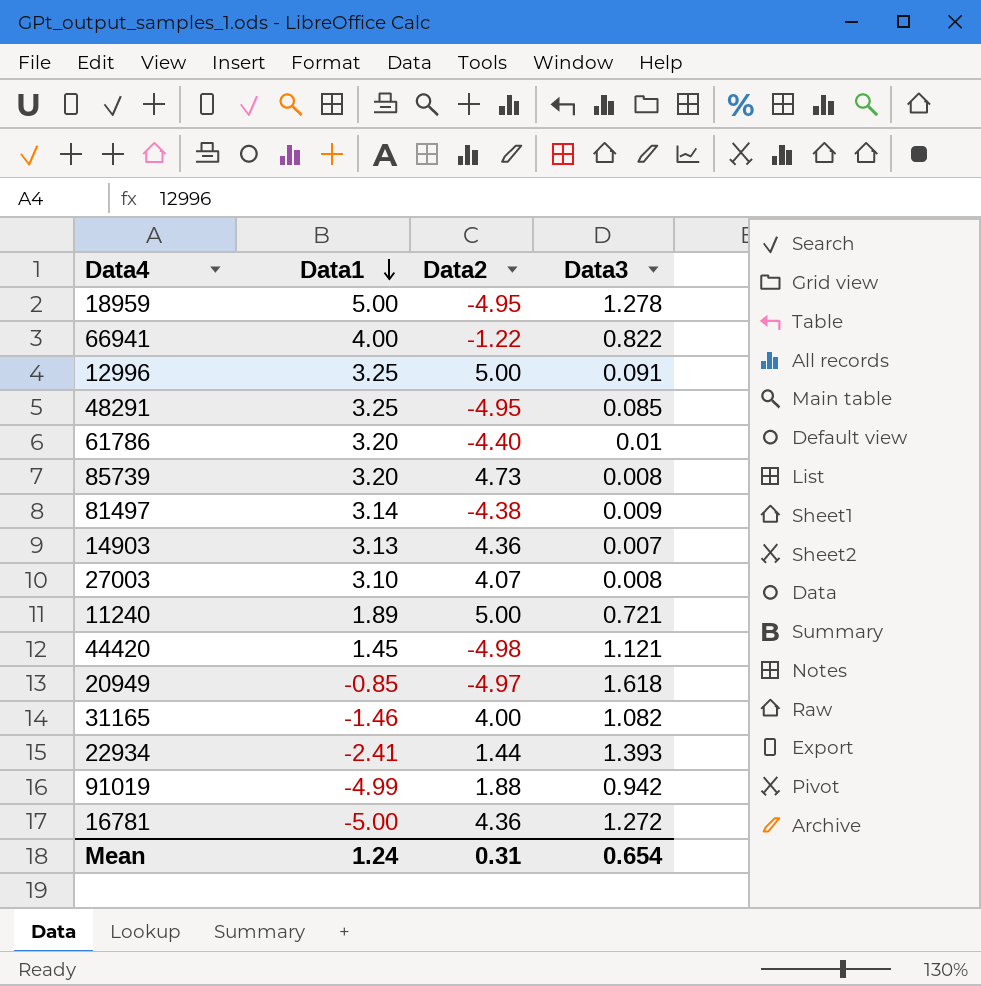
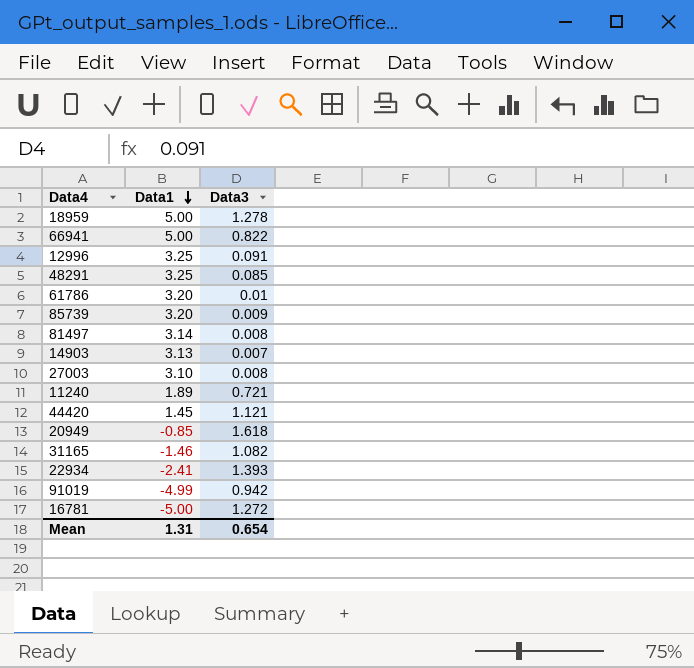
column Data2 | position: 3 -> none
66941 | Data1: 4.00 -> 5.00
85739 | Data3: 0.008 -> 0.009
81497 | Data3: 0.009 -> 0.008
Mean | Data1: 1.24 -> 1.31

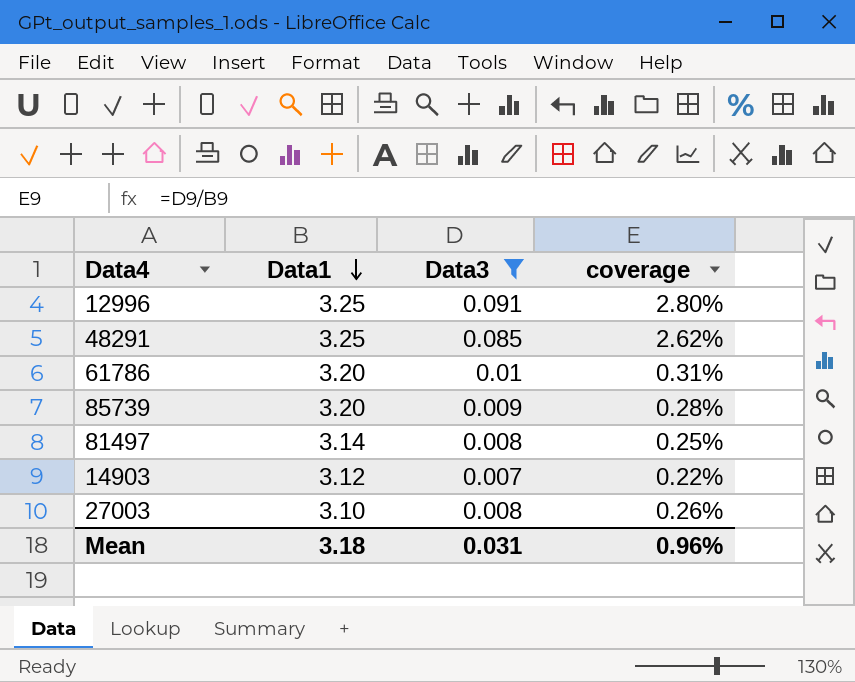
filter: none -> Data3 <= 0.091
column coverage | formula: none -> [Data3] / [Data1]
14903 | Data1: 3.13 -> 3.12
Mean | Data1: 1.31 -> 3.18
Mean | Data3: 0.654 -> 0.031

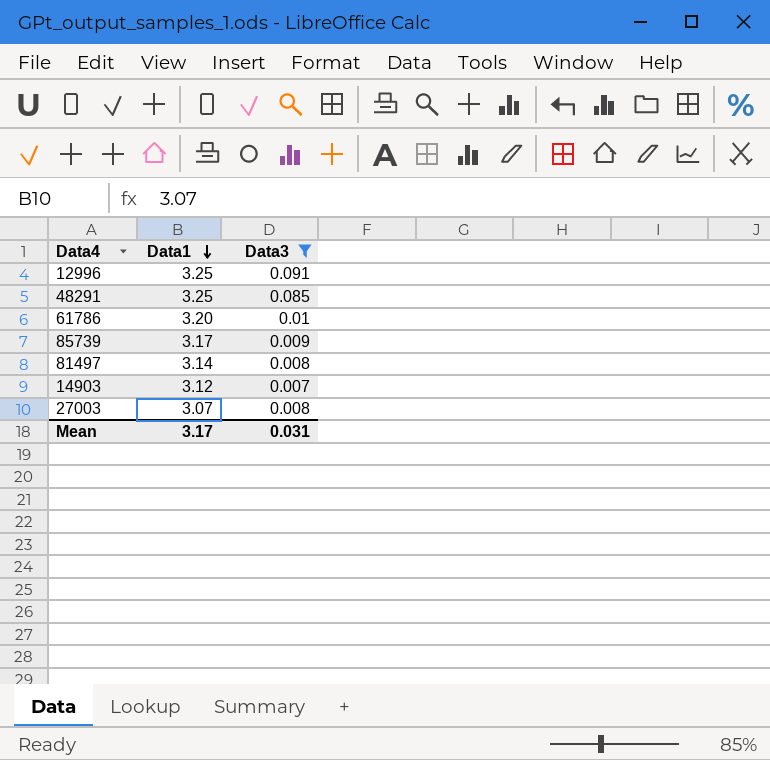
column coverage | formula: [Data3] / [Data1] -> none
85739 | Data1: 3.20 -> 3.17
27003 | Data1: 3.10 -> 3.07
Mean | Data1: 3.18 -> 3.17

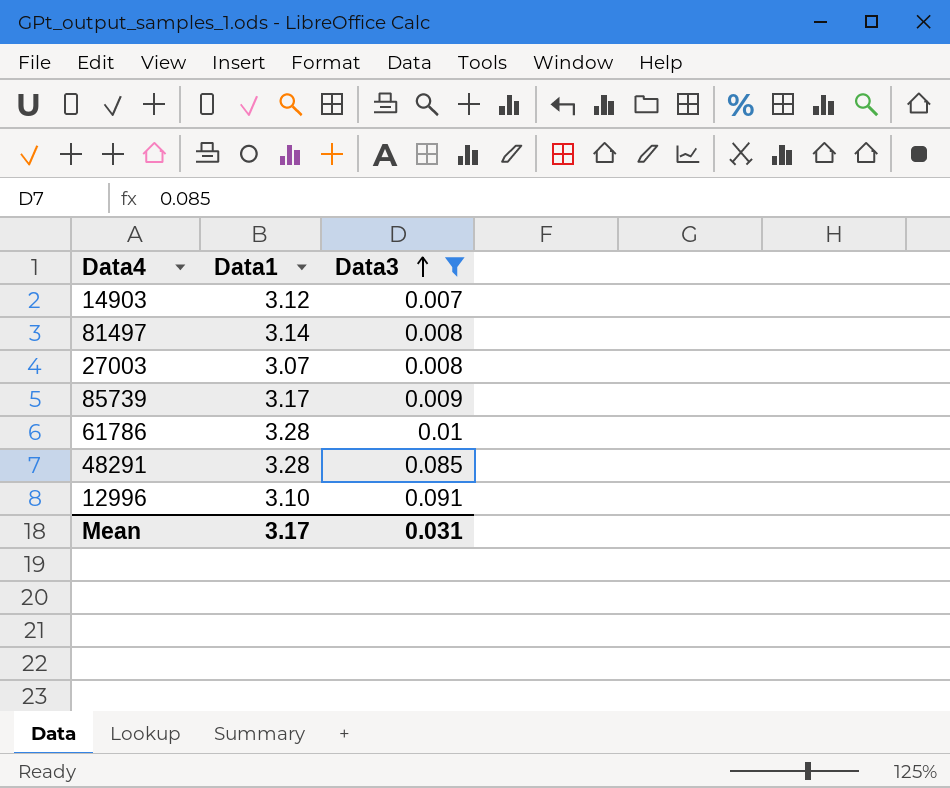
row order: Data1 descending -> Data3 ascending
61786 | Data1: 3.20 -> 3.28
48291 | Data1: 3.25 -> 3.28
12996 | Data1: 3.25 -> 3.10

